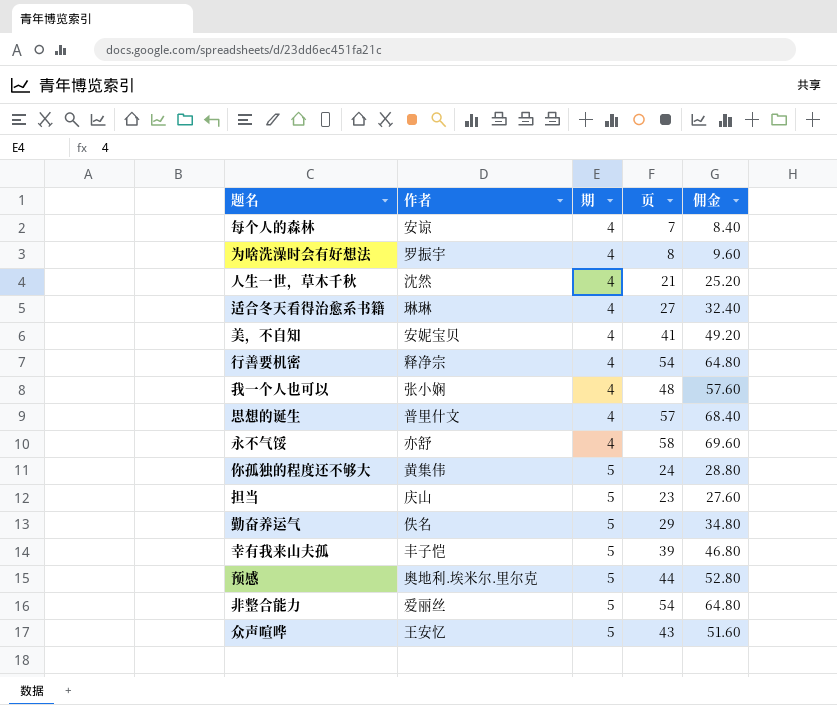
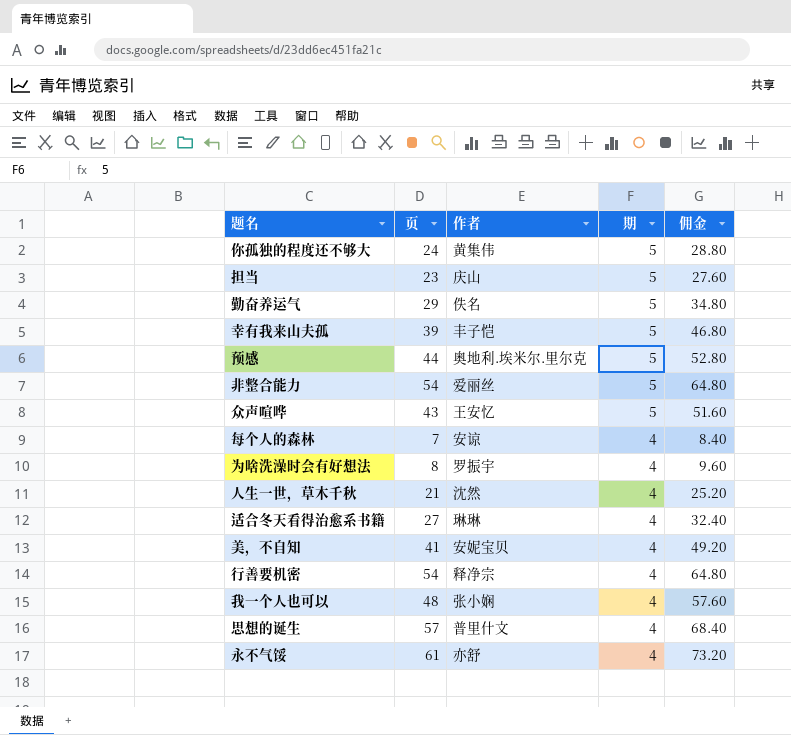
row order: 期 ascending -> 期 descending
column 页 | position: 4 -> 2
永不气馁 | 页: 58 -> 61
永不气馁 | 佣金: 69.60 -> 73.20

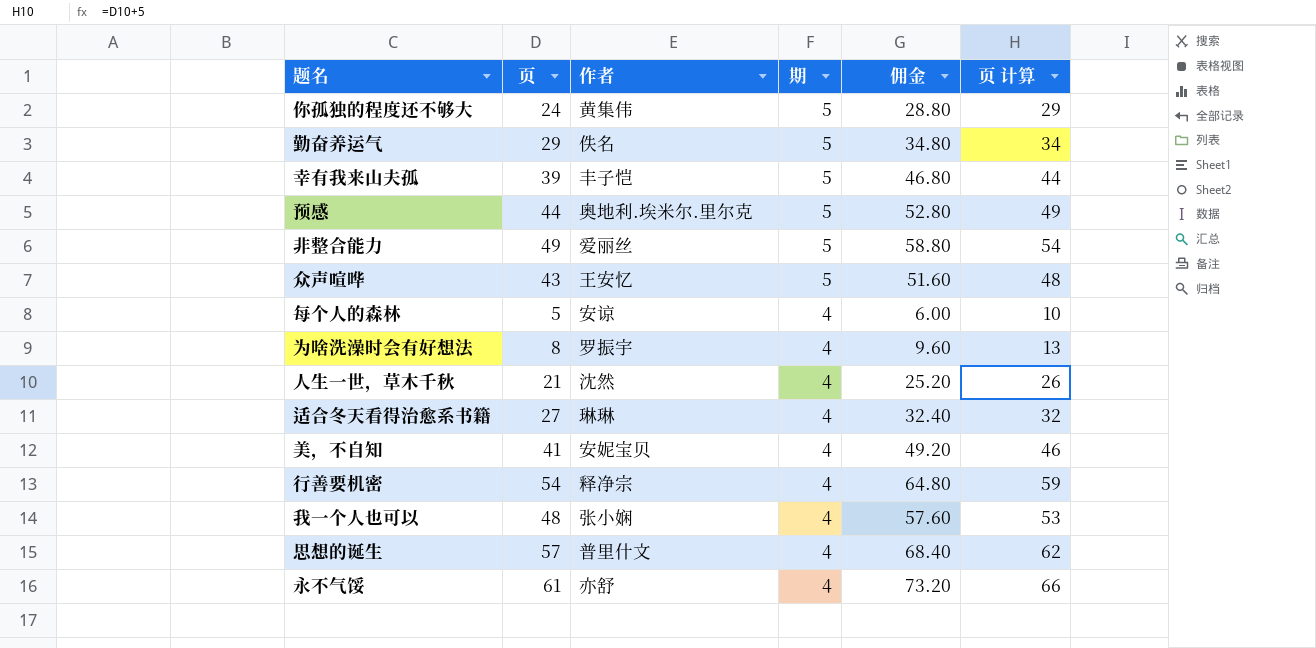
column 页 计算 | formula: none -> [页] + 5
row 担当: 23 | 庆山 | 5 | 27.60 -> none
非整合能力 | 页: 54 -> 49
非整合能力 | 佣金: 64.80 -> 58.80
每个人的森林 | 页: 7 -> 5
每个人的森林 | 佣金: 8.40 -> 6.00

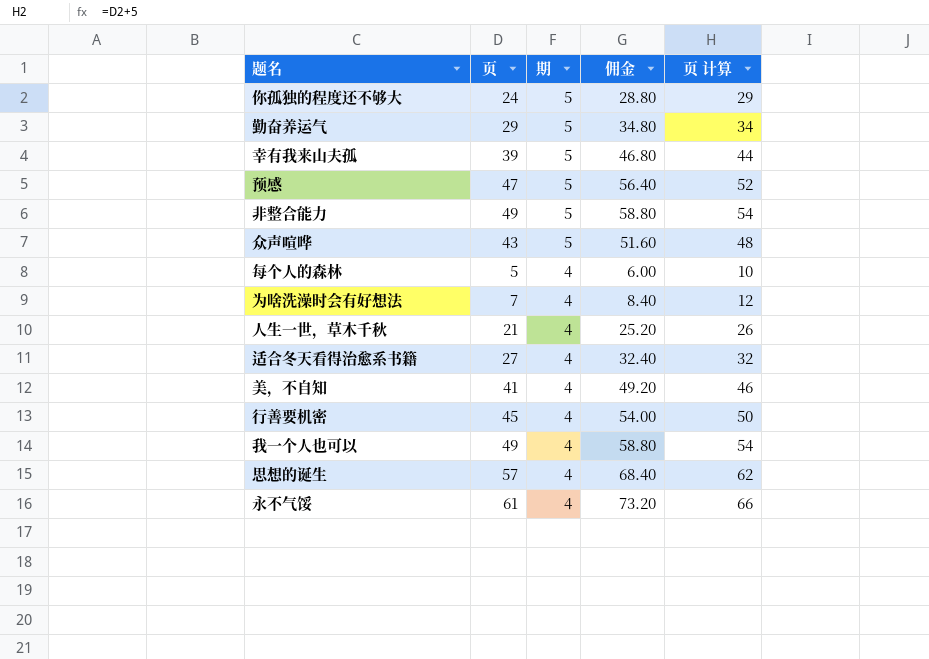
column 作者 | position: 3 -> none
预感 | 页: 44 -> 47
预感 | 佣金: 52.80 -> 56.40
预感 | 页 计算: 49 -> 52
为啥洗澡时会有好想法 | 页: 8 -> 7
为啥洗澡时会有好想法 | 佣金: 9.60 -> 8.40
为啥洗澡时会有好想法 | 页 计算: 13 -> 12
行善要机密 | 页: 54 -> 45
行善要机密 | 佣金: 64.80 -> 54.00
行善要机密 | 页 计算: 59 -> 50
我一个人也可以 | 页: 48 -> 49
我一个人也可以 | 佣金: 57.60 -> 58.80
我一个人也可以 | 页 计算: 53 -> 54

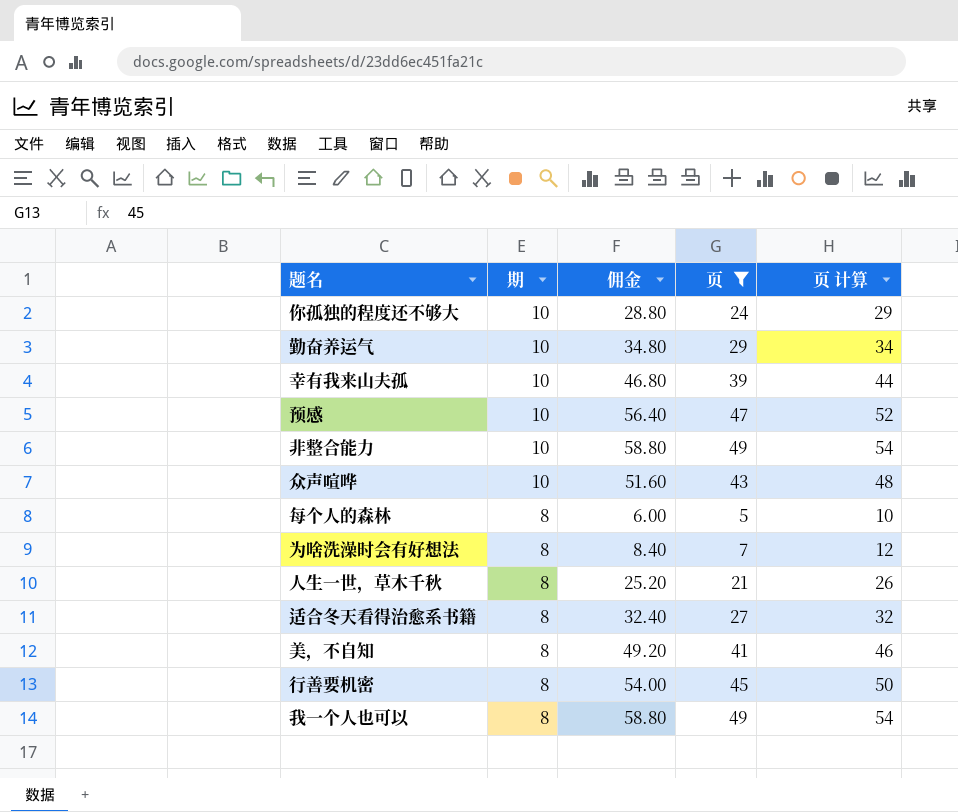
filter: none -> 页 <= 49
column 页 | position: 2 -> 4
你孤独的程度还不够大 | 期: 5 -> 10
勤奋养运气 | 期: 5 -> 10
幸有我来山夫孤 | 期: 5 -> 10
预感 | 期: 5 -> 10
非整合能力 | 期: 5 -> 10
众声喧哗 | 期: 5 -> 10
每个人的森林 | 期: 4 -> 8
为啥洗澡时会有好想法 | 期: 4 -> 8
人生一世，草木千秋 | 期: 4 -> 8
适合冬天看得治愈系书籍 | 期: 4 -> 8
美，不自知 | 期: 4 -> 8
行善要机密 | 期: 4 -> 8
我一个人也可以 | 期: 4 -> 8

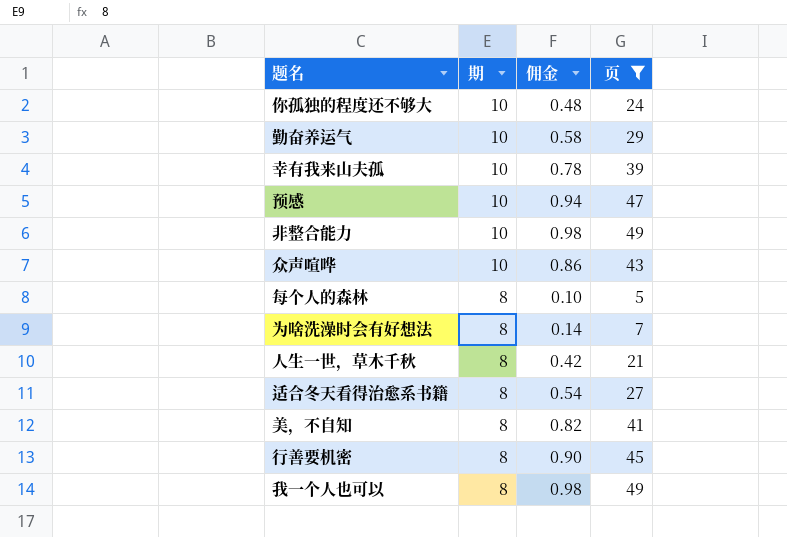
column 页 计算 | formula: [页] + 5 -> none
column 佣金 | formula: [页] * 1.2 -> [页] * 0.02

